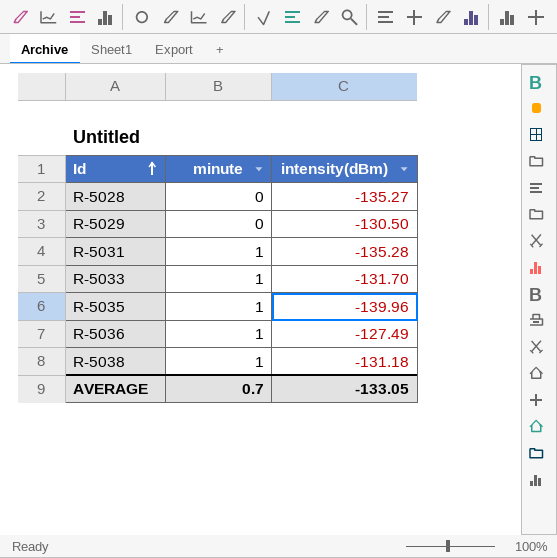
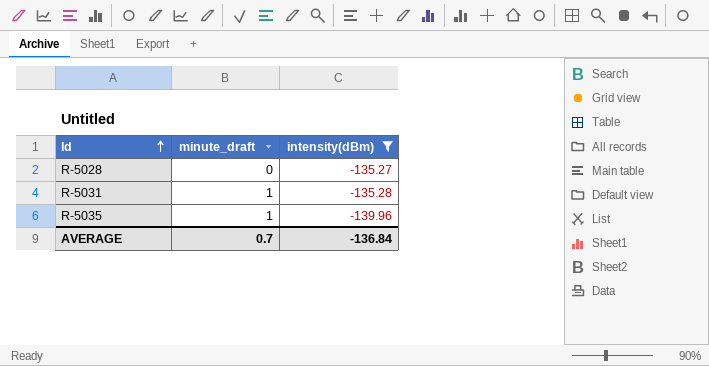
filter: none -> intensity(dBm) <= -135.27
column name: minute -> minute_draft
AVERAGE | intensity(dBm): -133.05 -> -136.84

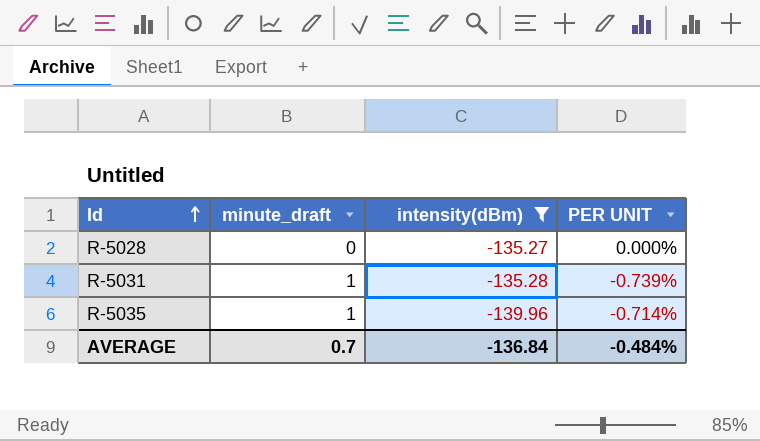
column PER UNIT | formula: none -> [minute_draft] / [intensity(dBm)]

